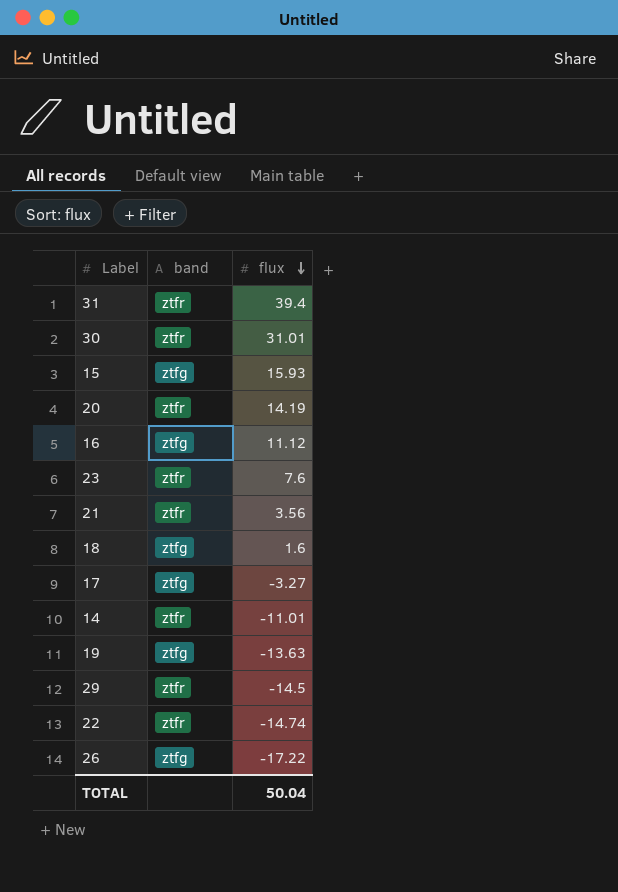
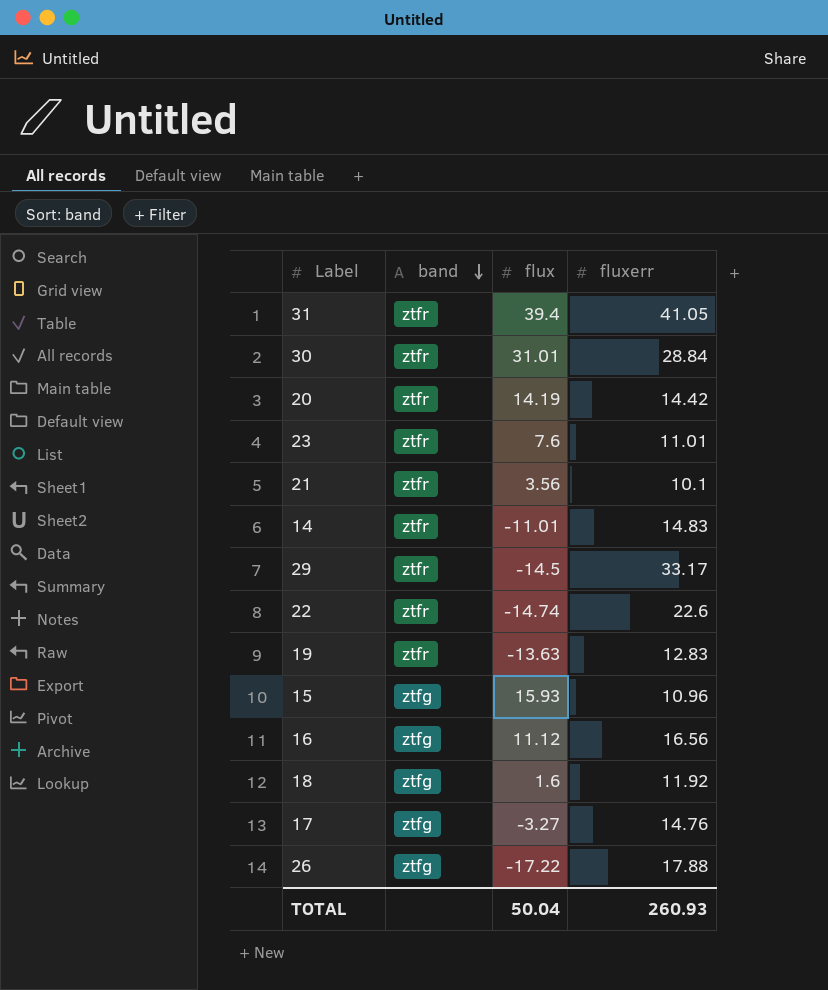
row order: flux descending -> band descending
column fluxerr | position: none -> 4
19 | band: ztfg -> ztfr

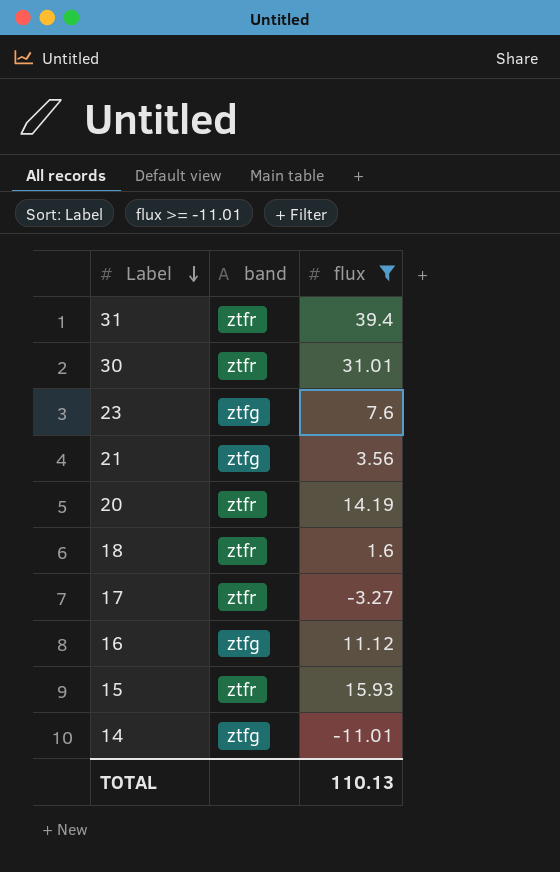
filter: none -> flux >= -11.01
row order: band descending -> Label descending
column fluxerr | position: 4 -> none
23 | band: ztfr -> ztfg
21 | band: ztfr -> ztfg
18 | band: ztfg -> ztfr
17 | band: ztfg -> ztfr
15 | band: ztfg -> ztfr
14 | band: ztfr -> ztfg
TOTAL | flux: 50.04 -> 110.13

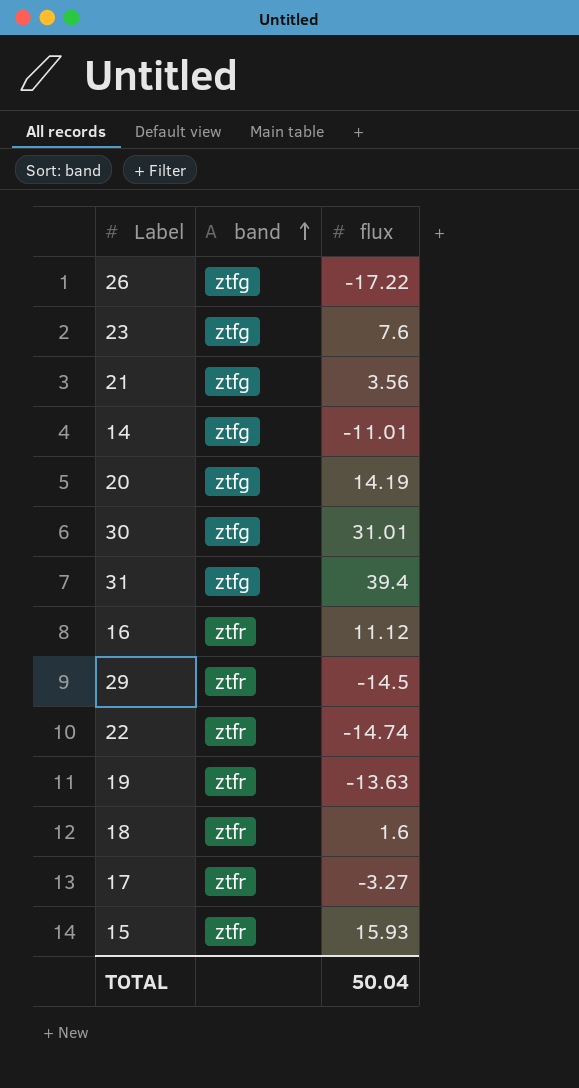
filter: flux >= -11.01 -> none
row order: Label descending -> band ascending
20 | band: ztfr -> ztfg
30 | band: ztfr -> ztfg
31 | band: ztfr -> ztfg
16 | band: ztfg -> ztfr
TOTAL | flux: 110.13 -> 50.04

